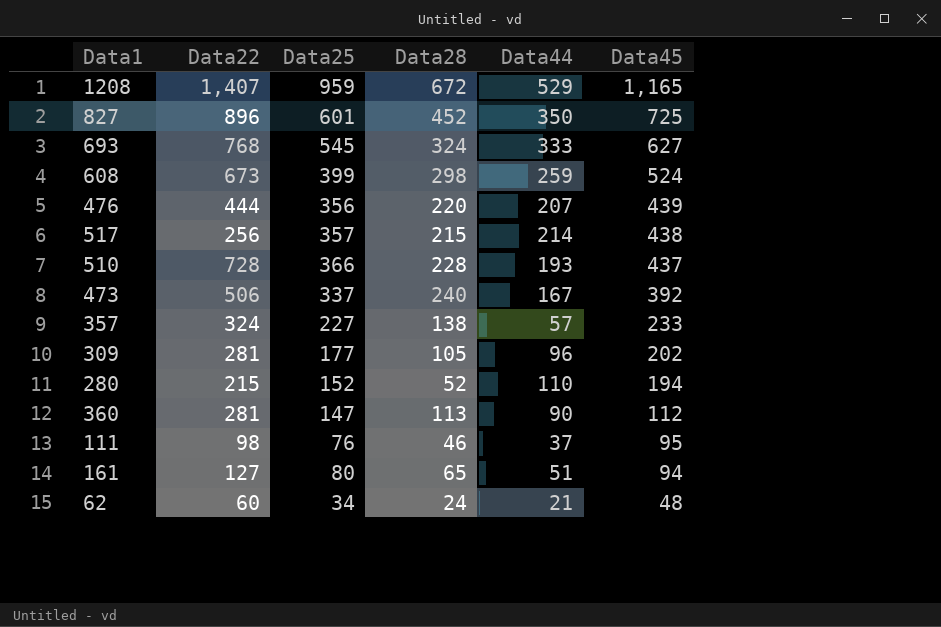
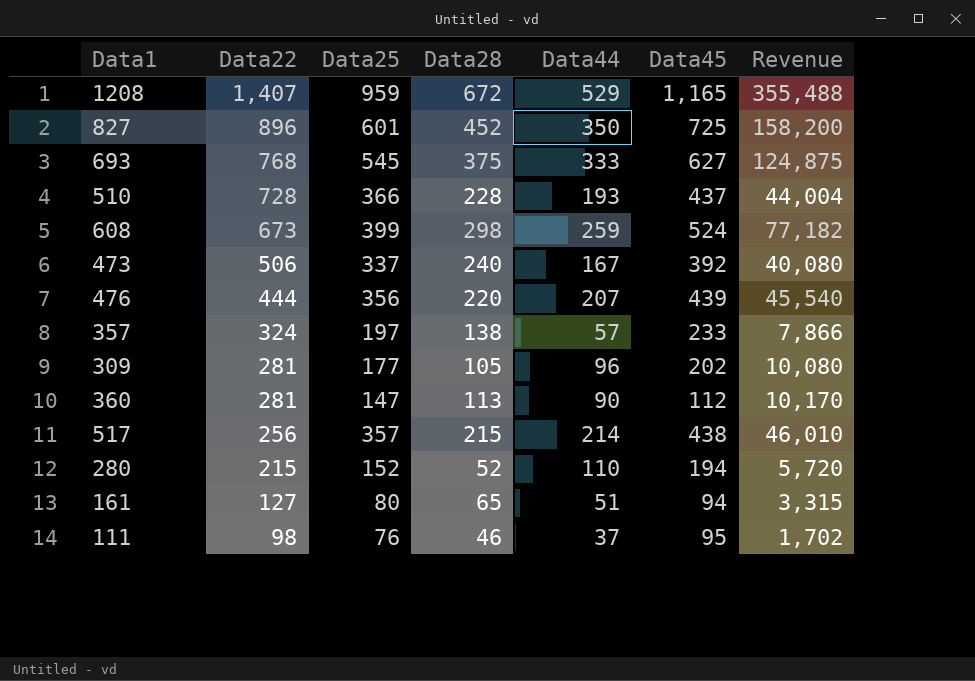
row order: Data45 descending -> Data22 descending
column Revenue | formula: none -> [Data28] * [Data44]
row 62: 60 | 34 | 24 | 21 | 48 -> none
693 | Data28: 324 -> 375
357 | Data25: 227 -> 197

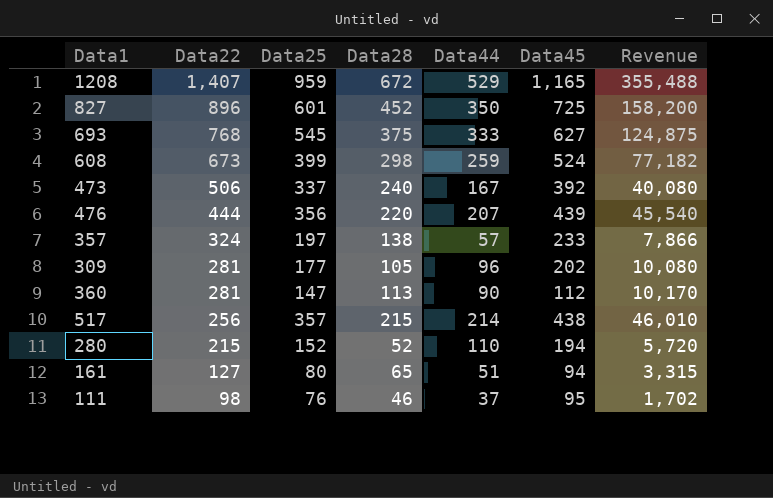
row 510: 728 | 366 | 228 | 193 | 437 | 44,004 -> none

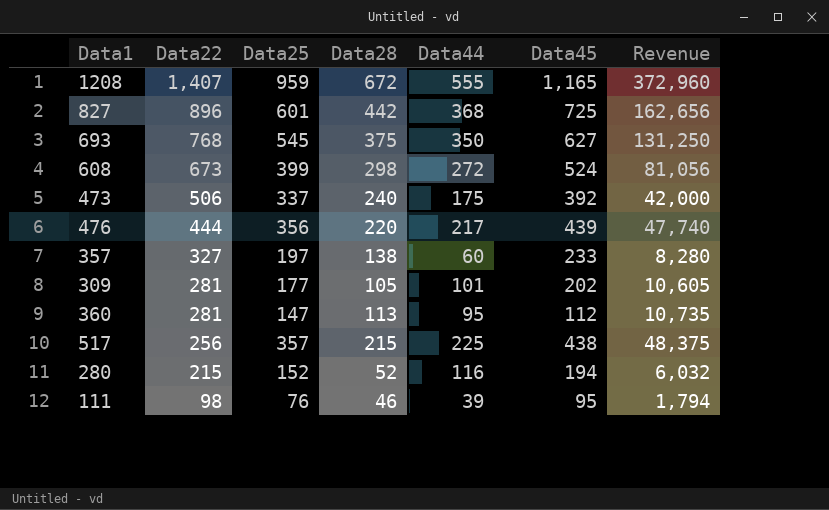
row 161: 127 | 80 | 65 | 51 | 94 | 3,315 -> none
1208 | Data44: 529 -> 555
1208 | Revenue: 355,488 -> 372,960
827 | Data28: 452 -> 442
827 | Data44: 350 -> 368
827 | Revenue: 158,200 -> 162,656
693 | Data44: 333 -> 350
693 | Revenue: 124,875 -> 131,250
608 | Data44: 259 -> 272
608 | Revenue: 77,182 -> 81,056
473 | Data44: 167 -> 175
473 | Revenue: 40,080 -> 42,000
476 | Data44: 207 -> 217
476 | Revenue: 45,540 -> 47,740
357 | Data22: 324 -> 327
357 | Data44: 57 -> 60
357 | Revenue: 7,866 -> 8,280
309 | Data44: 96 -> 101
309 | Revenue: 10,080 -> 10,605
360 | Data44: 90 -> 95
360 | Revenue: 10,170 -> 10,735
517 | Data44: 214 -> 225
517 | Revenue: 46,010 -> 48,375
280 | Data44: 110 -> 116
280 | Revenue: 5,720 -> 6,032
111 | Data44: 37 -> 39
111 | Revenue: 1,702 -> 1,794

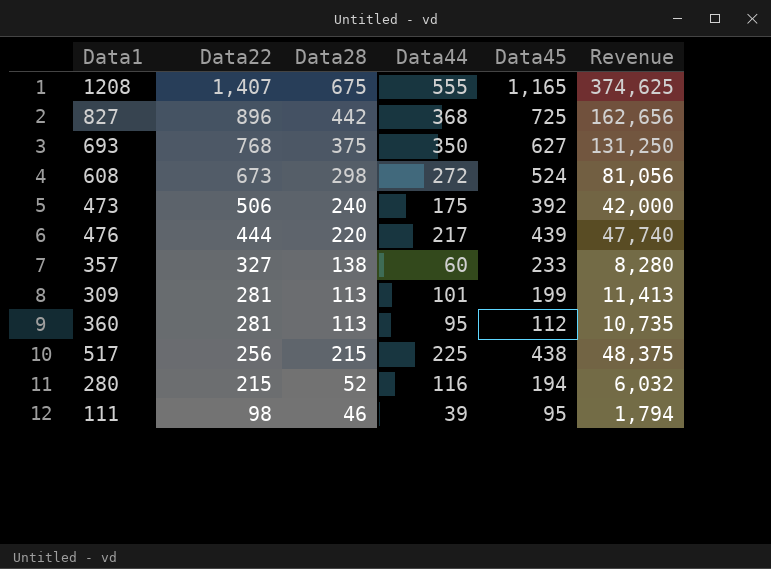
column Data25 | position: 3 -> none
1208 | Data28: 672 -> 675
1208 | Revenue: 372,960 -> 374,625
309 | Data28: 105 -> 113
309 | Data45: 202 -> 199
309 | Revenue: 10,605 -> 11,413

